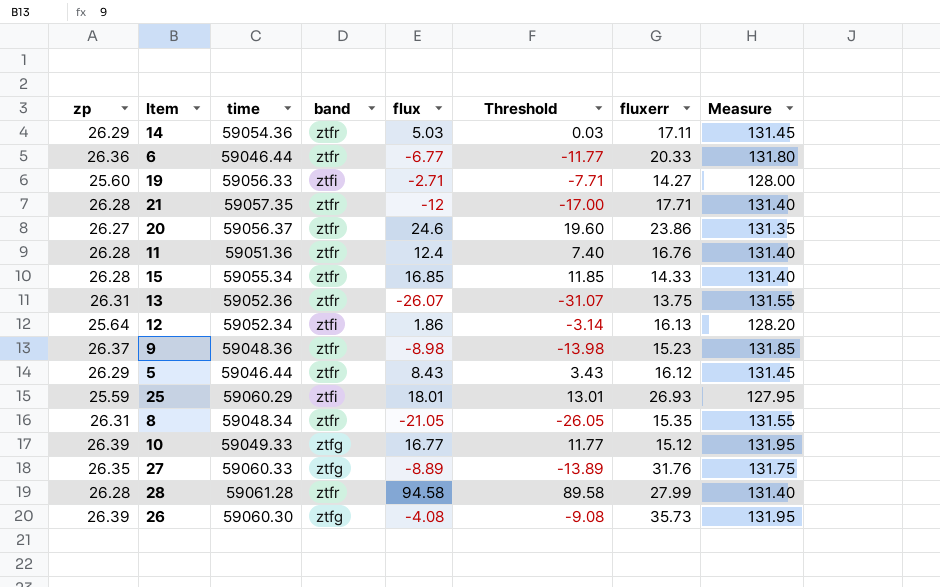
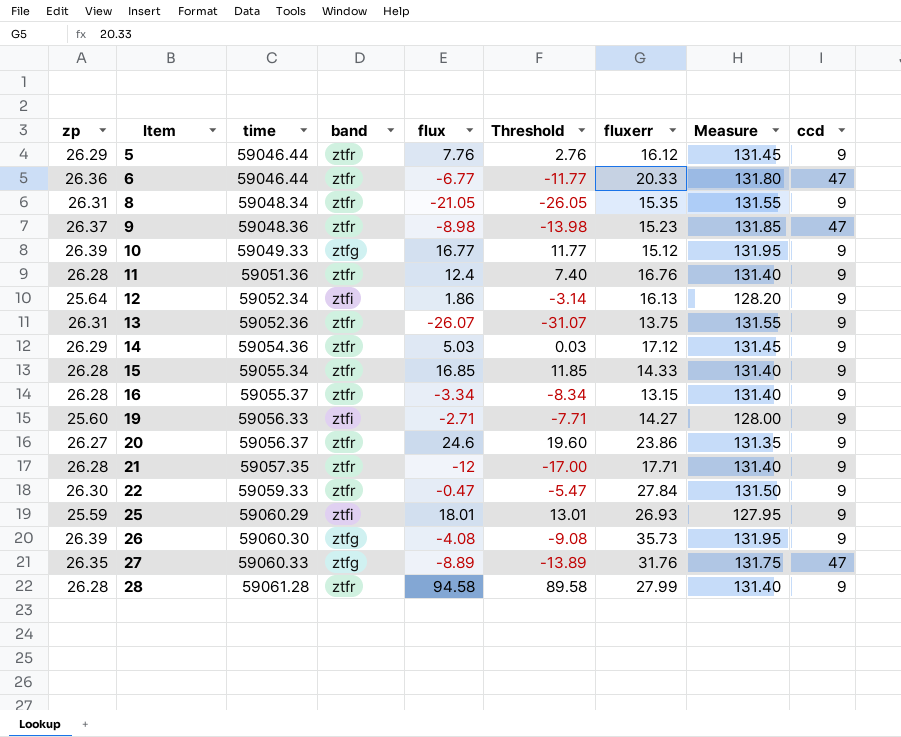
row order: none -> Item ascending
column ccd | position: none -> 9
5 | flux: 8.43 -> 7.76
5 | Threshold: 3.43 -> 2.76
14 | fluxerr: 17.11 -> 17.12
row 16: none -> 26.28 | 59055.37 | ztfr | -3.34 | -8.34 | 13.15 | 131.40 | 9
row 22: none -> 26.30 | 59059.33 | ztfr | -0.47 | -5.47 | 27.84 | 131.50 | 9

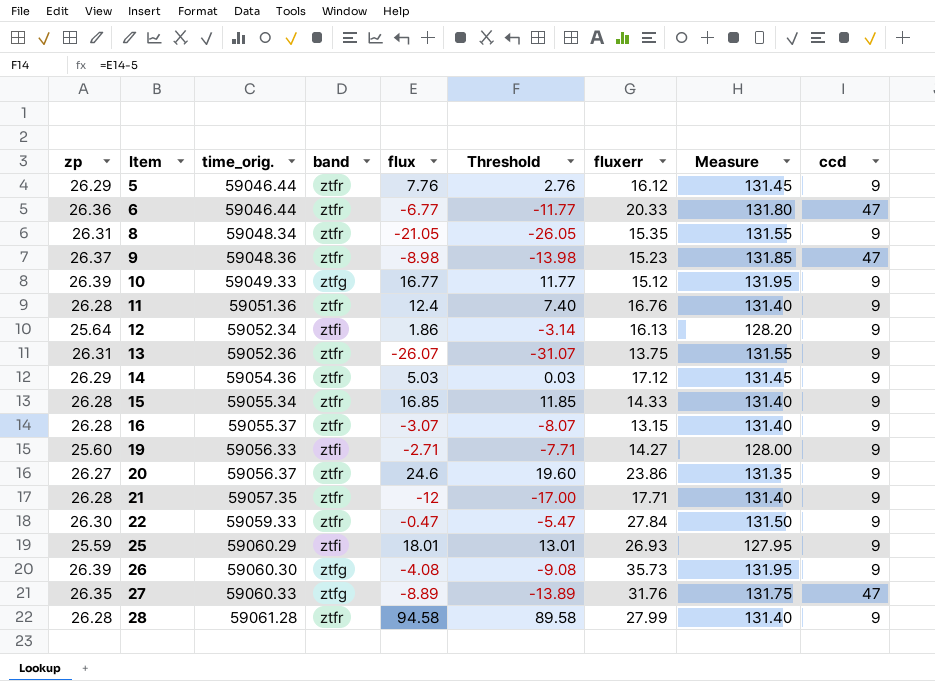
column name: time -> time_orig.
16 | flux: -3.34 -> -3.07
16 | Threshold: -8.34 -> -8.07

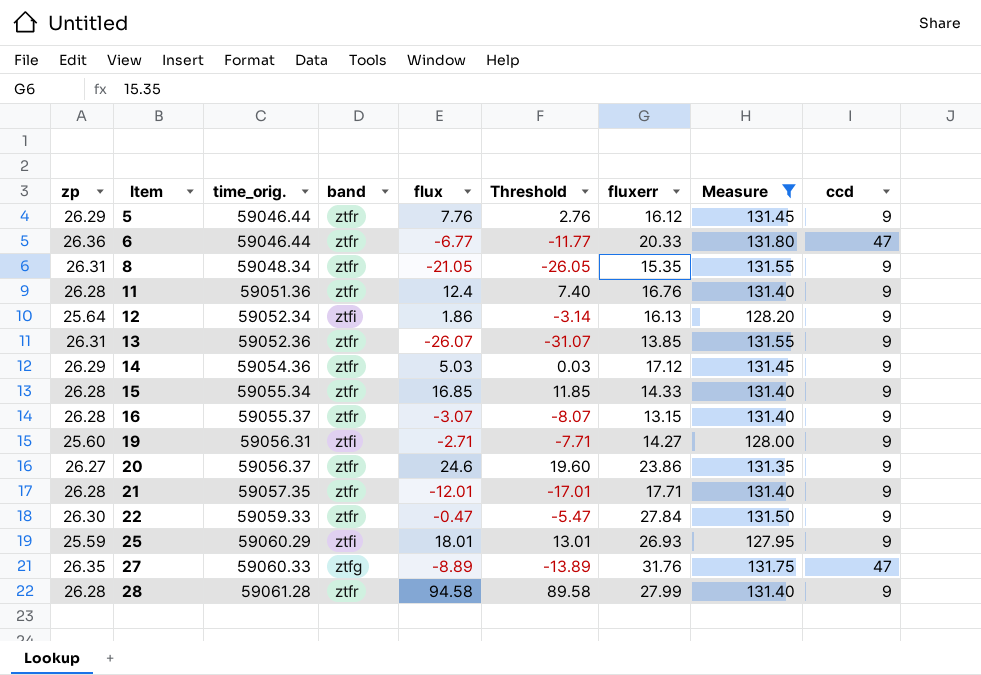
filter: none -> Measure <= 131.80
13 | fluxerr: 13.75 -> 13.85
19 | time_orig.: 59056.33 -> 59056.31
21 | flux: -12 -> -12.01
21 | Threshold: -17.00 -> -17.01

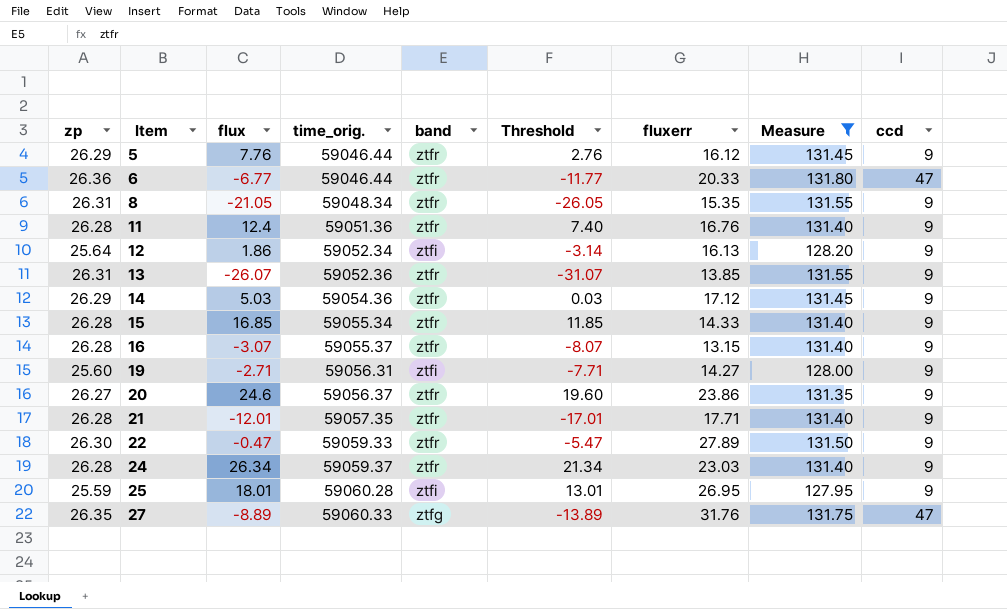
column flux | position: 5 -> 3
row 28: 26.28 | 59061.28 | ztfr | 94.58 | 89.58 | 27.99 | 131.40 | 9 -> none
22 | fluxerr: 27.84 -> 27.89
row 24: none -> 26.28 | 26.34 | 59059.37 | ztfr | 21.34 | 23.03 | 131.40 | 9
25 | time_orig.: 59060.29 -> 59060.28
25 | fluxerr: 26.93 -> 26.95

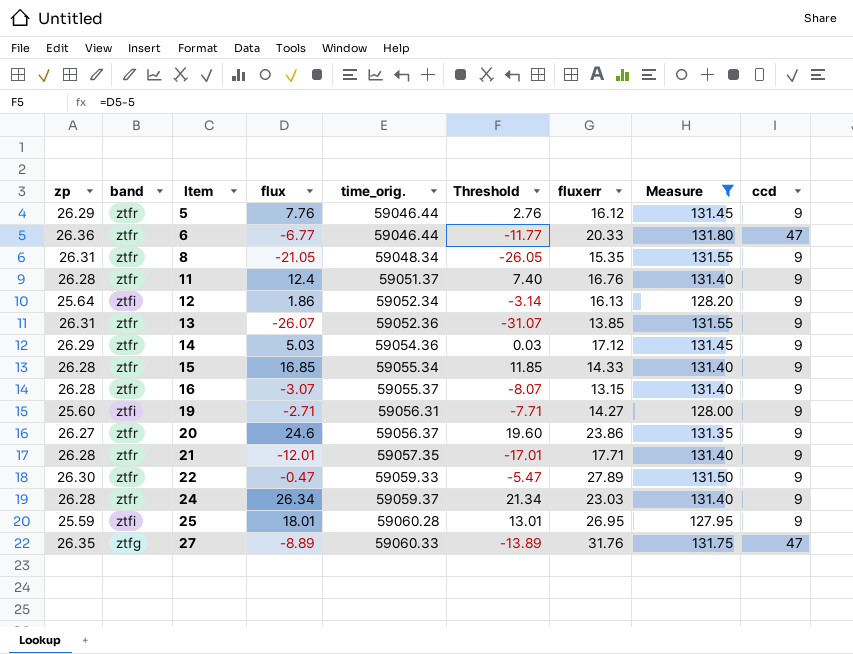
column band | position: 5 -> 2
11 | time_orig.: 59051.36 -> 59051.37

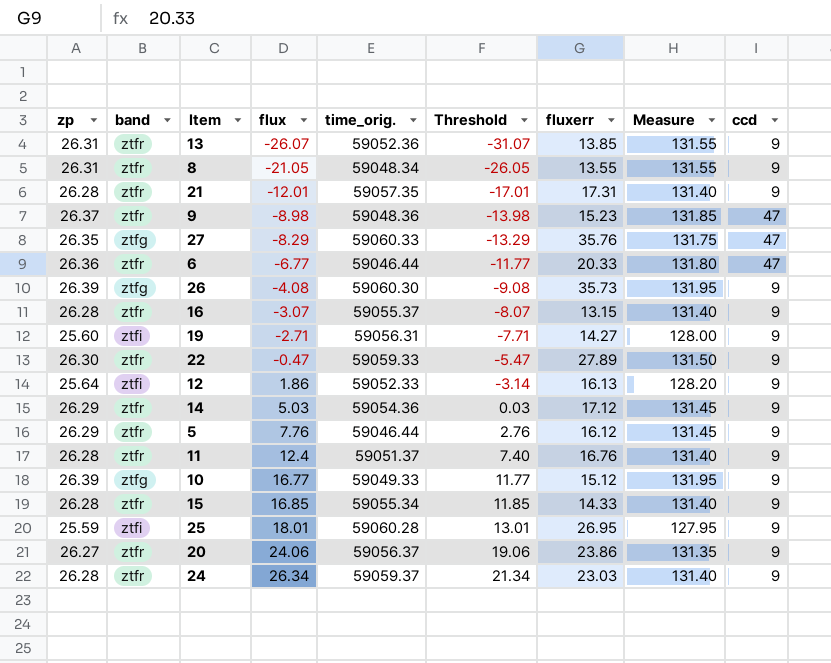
filter: Measure <= 131.80 -> none
row order: Item ascending -> flux ascending
8 | fluxerr: 15.35 -> 13.55
21 | fluxerr: 17.71 -> 17.31
27 | flux: -8.89 -> -8.29
27 | Threshold: -13.89 -> -13.29
27 | fluxerr: 31.76 -> 35.76
12 | time_orig.: 59052.34 -> 59052.33
20 | flux: 24.6 -> 24.06
20 | Threshold: 19.60 -> 19.06

